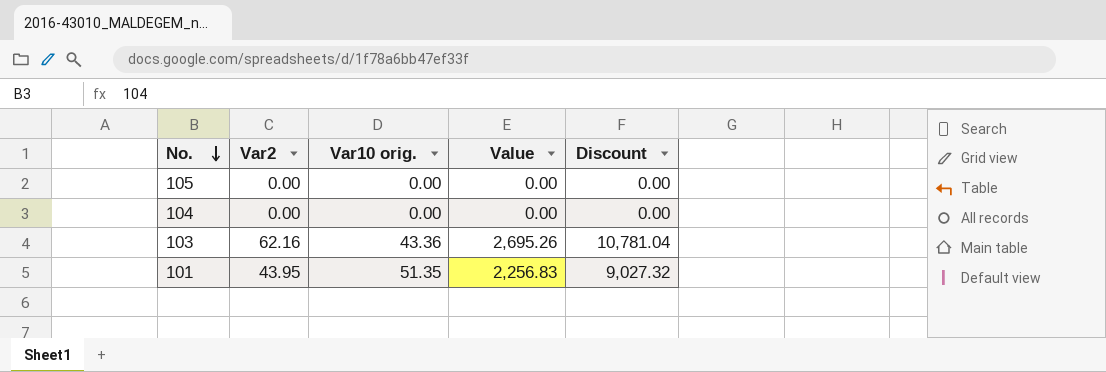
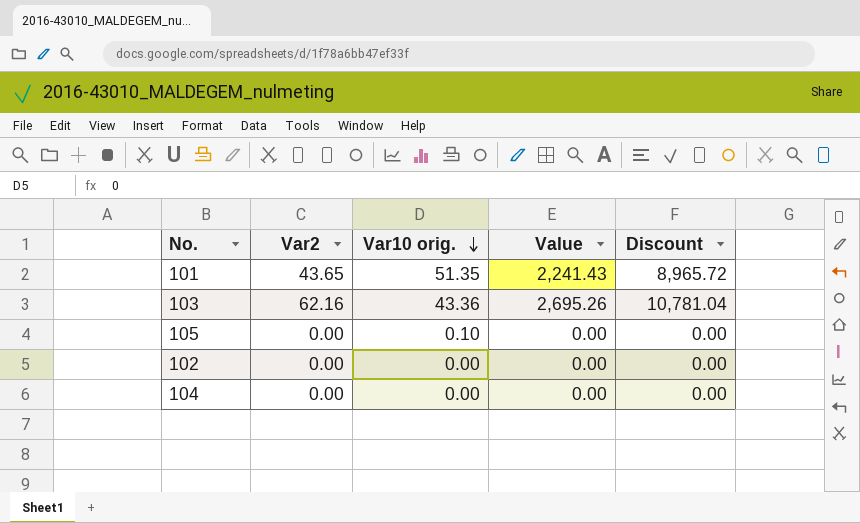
row order: No. descending -> Var10 orig. descending
101 | Var2: 43.95 -> 43.65
101 | Value: 2,256.83 -> 2,241.43
101 | Discount: 9,027.32 -> 8,965.72
105 | Var10 orig.: 0.00 -> 0.10
row 102: none -> 0.00 | 0.00 | 0.00 | 0.00

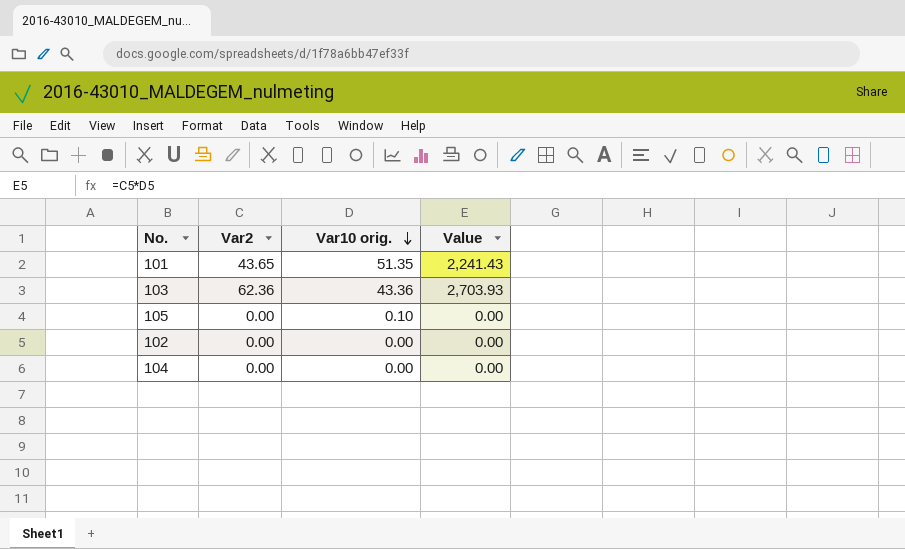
column Discount | formula: [Value] * 4 -> none
103 | Var2: 62.16 -> 62.36
103 | Value: 2,695.26 -> 2,703.93

